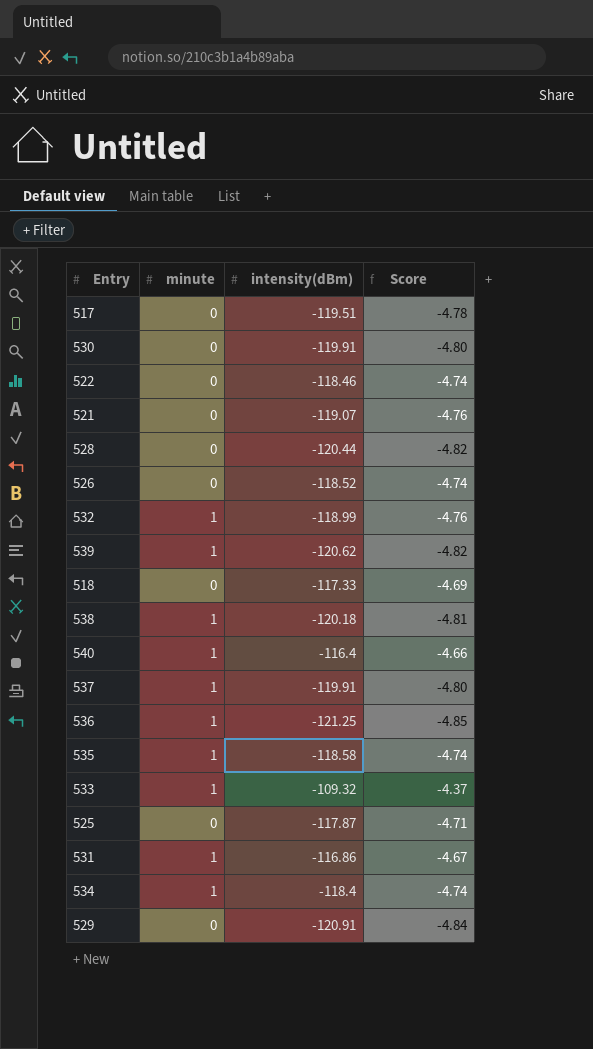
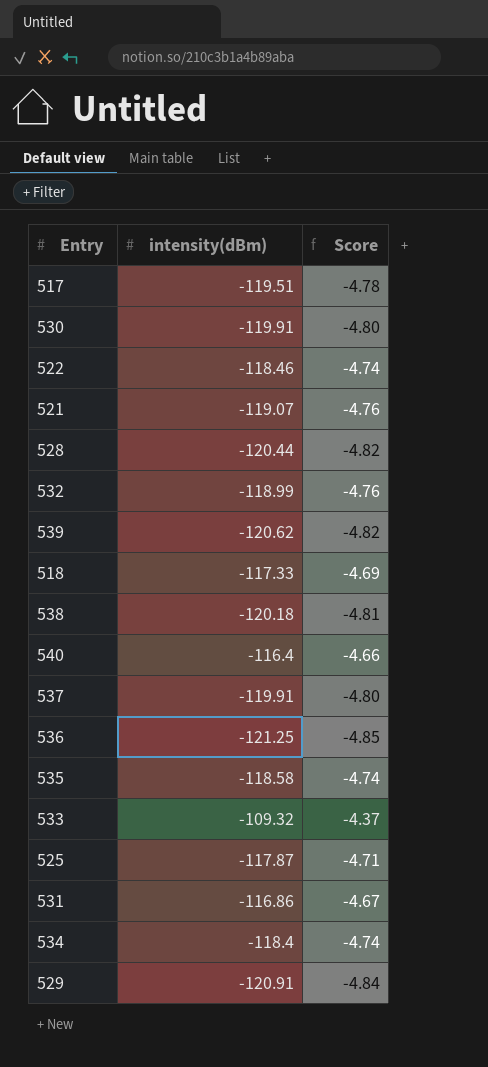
column minute | position: 2 -> none
row 526: 0 | -118.52 | -4.74 -> none

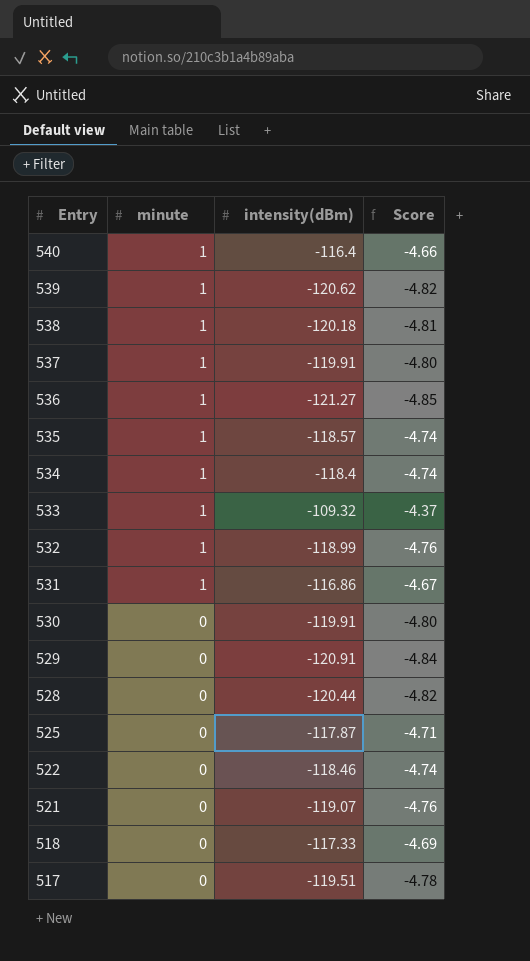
row order: none -> Entry descending
column minute | position: none -> 2
536 | intensity(dBm): -121.25 -> -121.27
535 | intensity(dBm): -118.58 -> -118.57

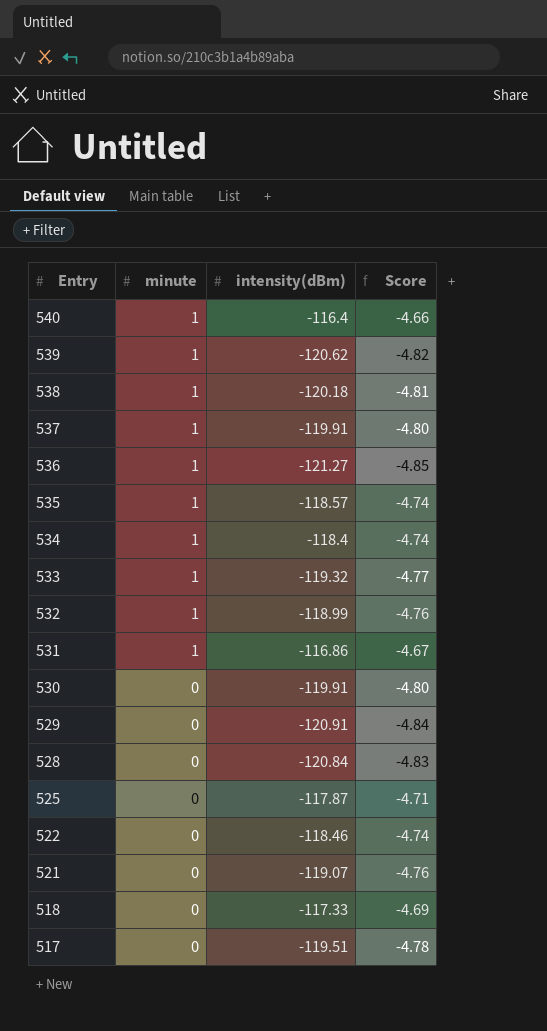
533 | intensity(dBm): -109.32 -> -119.32
533 | Score: -4.37 -> -4.77
528 | intensity(dBm): -120.44 -> -120.84
528 | Score: -4.82 -> -4.83

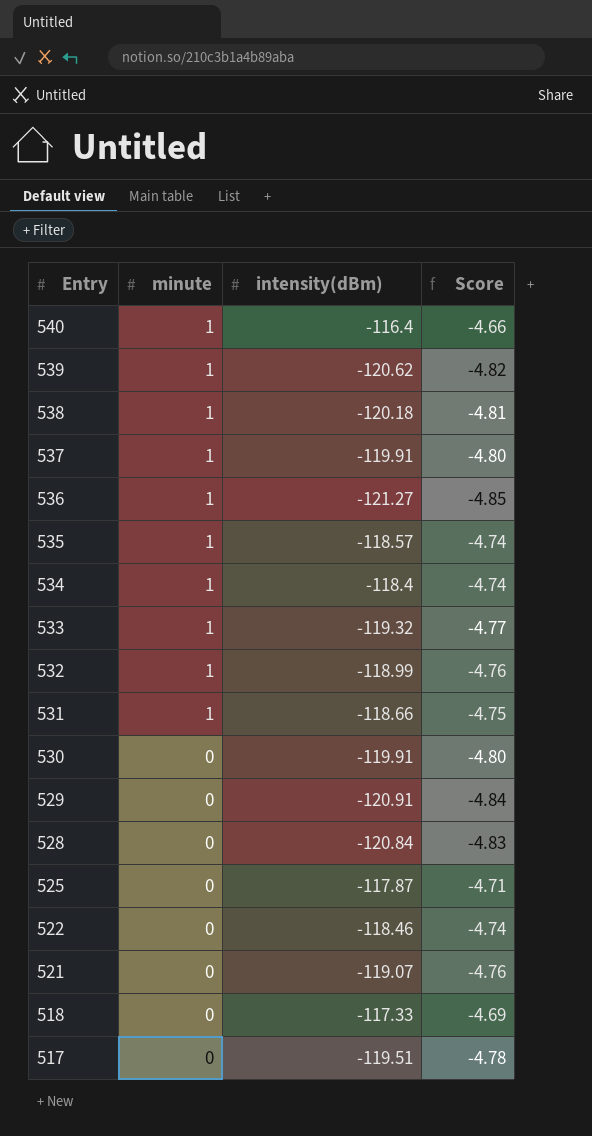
531 | intensity(dBm): -116.86 -> -118.66
531 | Score: -4.67 -> -4.75

